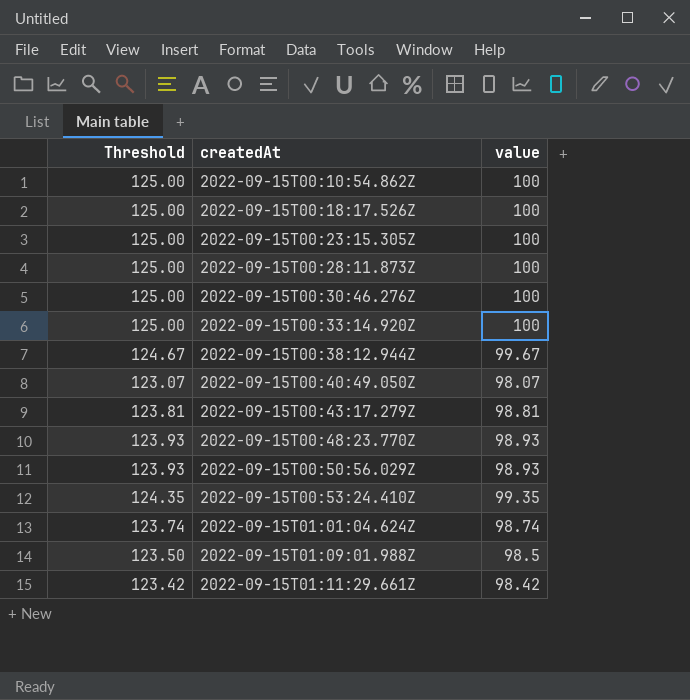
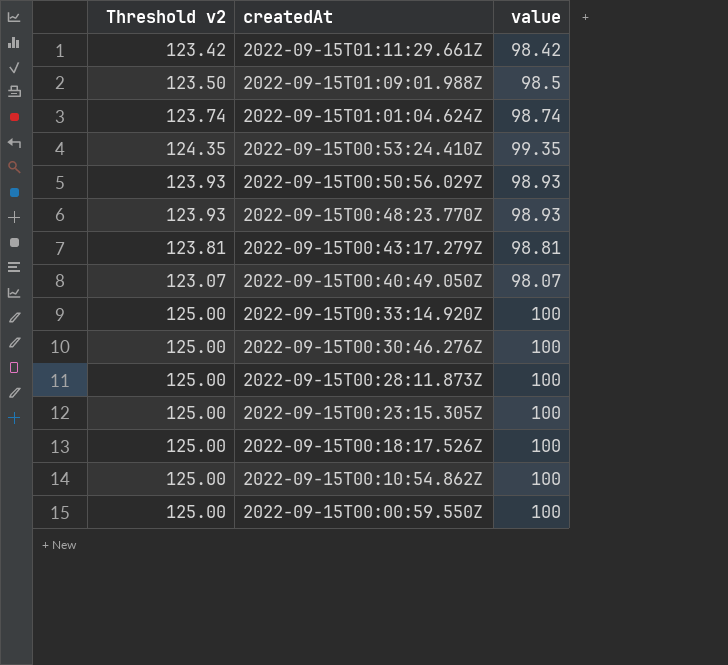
row order: createdAt ascending -> createdAt descending
column name: Threshold -> Threshold v2
row 2022-09-15T00:38:12.944Z: 124.67 | 99.67 -> none
row 2022-09-15T00:00:59.550Z: none -> 125.00 | 100

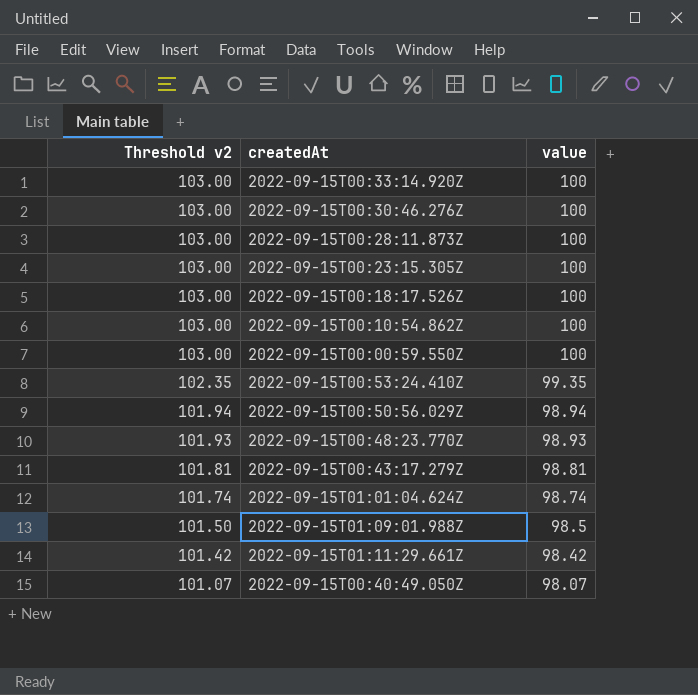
row order: createdAt descending -> Threshold v2 descending
column Threshold v2 | formula: [value] + 25 -> [value] + 3
2022-09-15T00:50:56.029Z | value: 98.93 -> 98.94

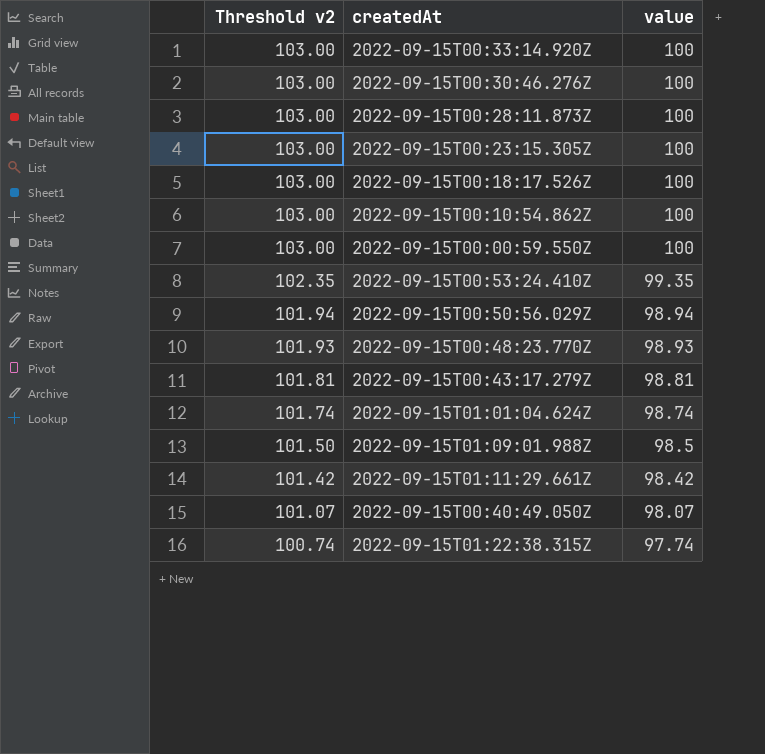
row 2022-09-15T01:22:38.315Z: none -> 100.74 | 97.74

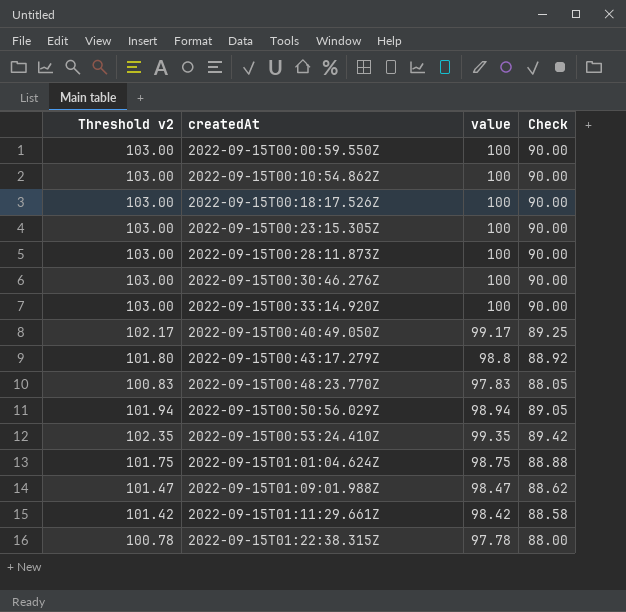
row order: Threshold v2 descending -> createdAt ascending
column Check | formula: none -> [value] * 0.9
2022-09-15T00:40:49.050Z | Threshold v2: 101.07 -> 102.17
2022-09-15T00:40:49.050Z | value: 98.07 -> 99.17
2022-09-15T00:43:17.279Z | Threshold v2: 101.81 -> 101.80
2022-09-15T00:43:17.279Z | value: 98.81 -> 98.8
2022-09-15T00:48:23.770Z | Threshold v2: 101.93 -> 100.83
2022-09-15T00:48:23.770Z | value: 98.93 -> 97.83
2022-09-15T01:01:04.624Z | Threshold v2: 101.74 -> 101.75
2022-09-15T01:01:04.624Z | value: 98.74 -> 98.75
2022-09-15T01:09:01.988Z | Threshold v2: 101.50 -> 101.47
2022-09-15T01:09:01.988Z | value: 98.5 -> 98.47
2022-09-15T01:22:38.315Z | Threshold v2: 100.74 -> 100.78
2022-09-15T01:22:38.315Z | value: 97.74 -> 97.78

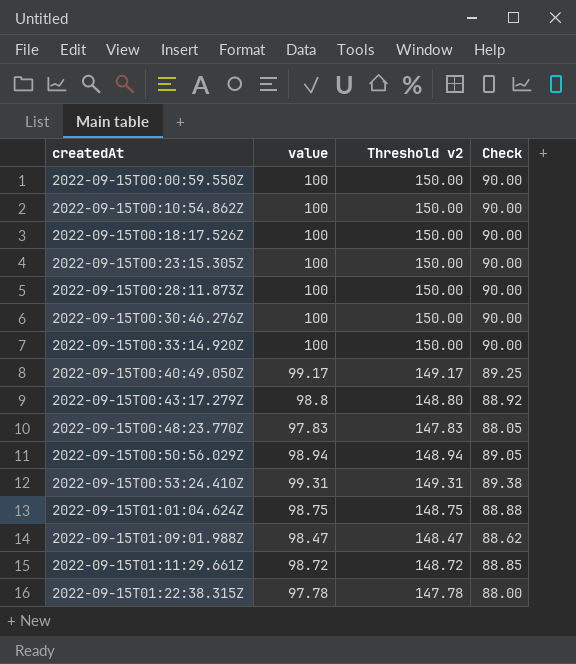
column Threshold v2 | formula: [value] + 3 -> [value] + 50
column Threshold v2 | position: 1 -> 3
2022-09-15T00:53:24.410Z | value: 99.35 -> 99.31
2022-09-15T00:53:24.410Z | Check: 89.42 -> 89.38
2022-09-15T01:11:29.661Z | value: 98.42 -> 98.72
2022-09-15T01:11:29.661Z | Check: 88.58 -> 88.85

